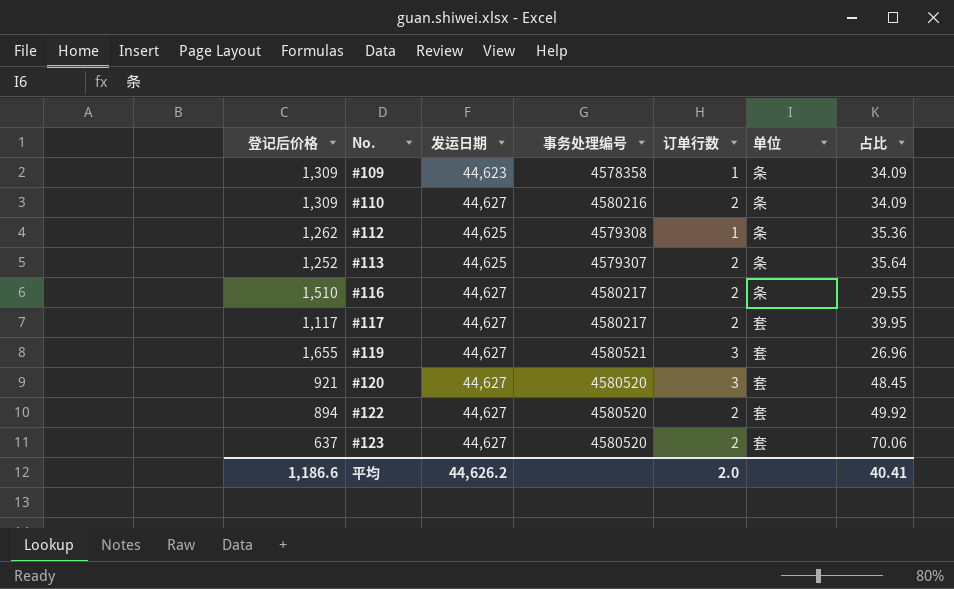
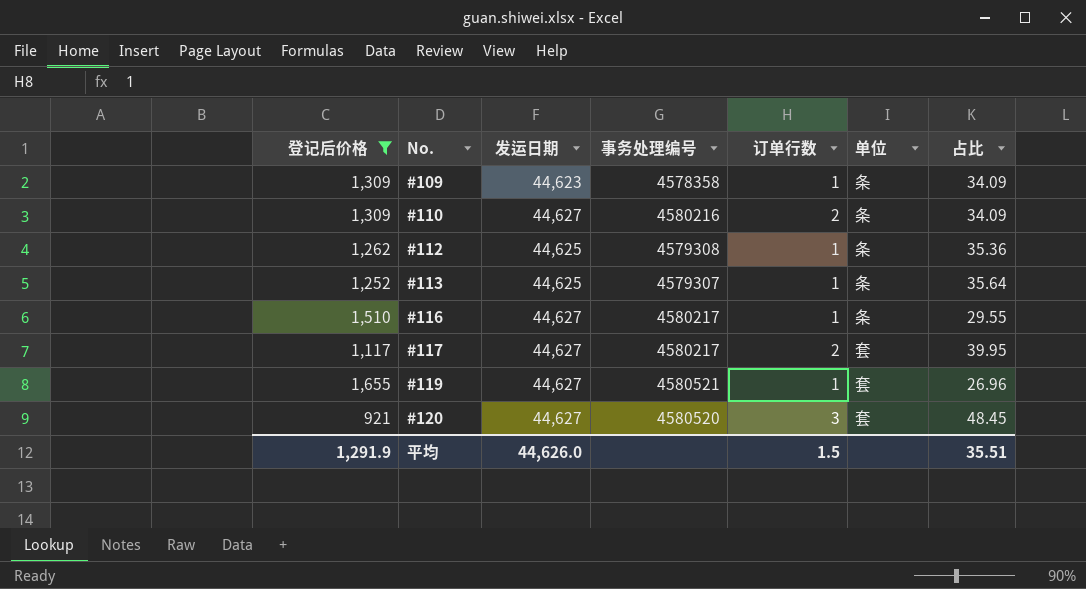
filter: none -> 登记后价格 >= 921
#113 | 订单行数: 2 -> 1
#116 | 订单行数: 2 -> 1
#119 | 订单行数: 3 -> 1
平均 | 登记后价格: 1,186.6 -> 1,291.9
平均 | 发运日期: 44,626.2 -> 44,626.0
平均 | 订单行数: 2.0 -> 1.5
平均 | 占比: 40.41 -> 35.51

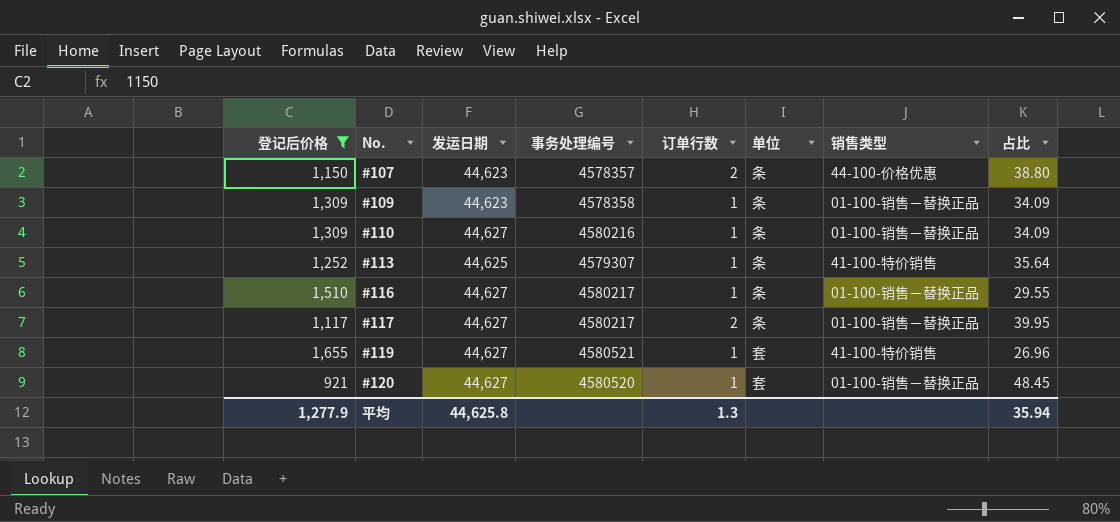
column 销售类型 | position: none -> 7
row #112: 1,262 | 44,625 | 4579308 | 1 | 条 | 35.36 -> none
row #107: none -> 1,150 | 44,623 | 4578357 | 2 | 条 | 44-100-价格优惠 | 38.80
#110 | 订单行数: 2 -> 1
#117 | 单位: 套 -> 条
#120 | 订单行数: 3 -> 1
平均 | 登记后价格: 1,291.9 -> 1,277.9
平均 | 发运日期: 44,626.0 -> 44,625.8
平均 | 订单行数: 1.5 -> 1.3
平均 | 占比: 35.51 -> 35.94

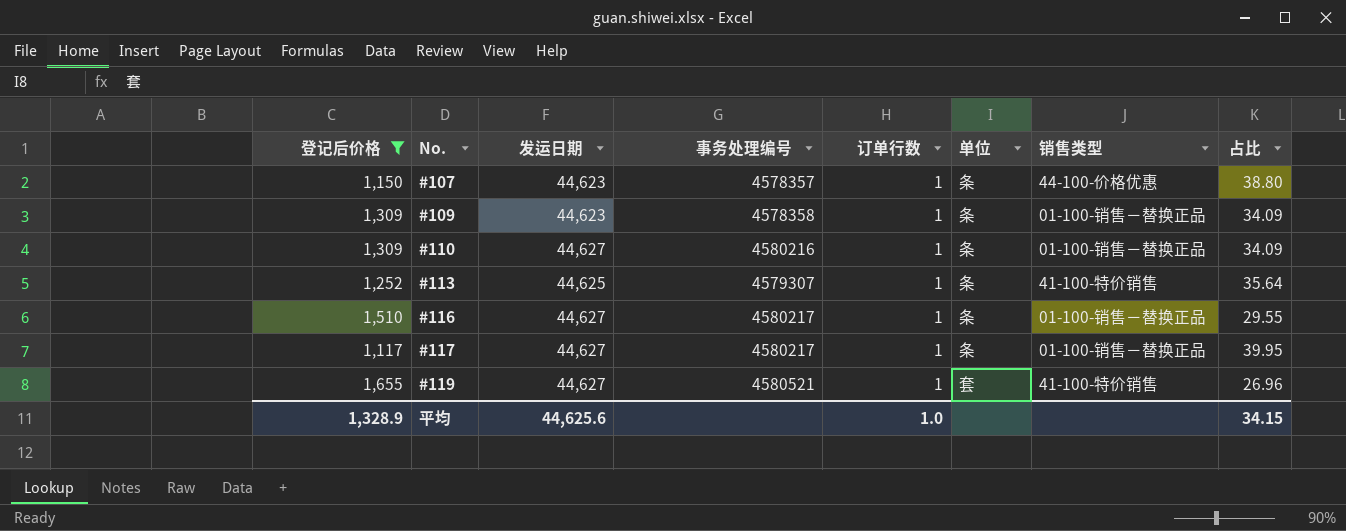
row #120: 921 | 44,627 | 4580520 | 1 | 套 | 01-100-销售－替换正品 | 48.45 -> none
#107 | 订单行数: 2 -> 1
#117 | 订单行数: 2 -> 1
平均 | 登记后价格: 1,277.9 -> 1,328.9
平均 | 发运日期: 44,625.8 -> 44,625.6
平均 | 订单行数: 1.3 -> 1.0
平均 | 占比: 35.94 -> 34.15

